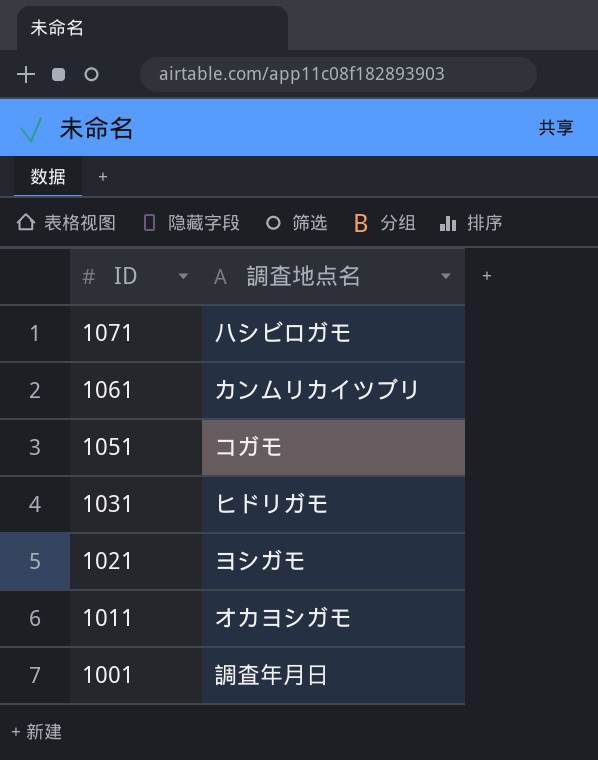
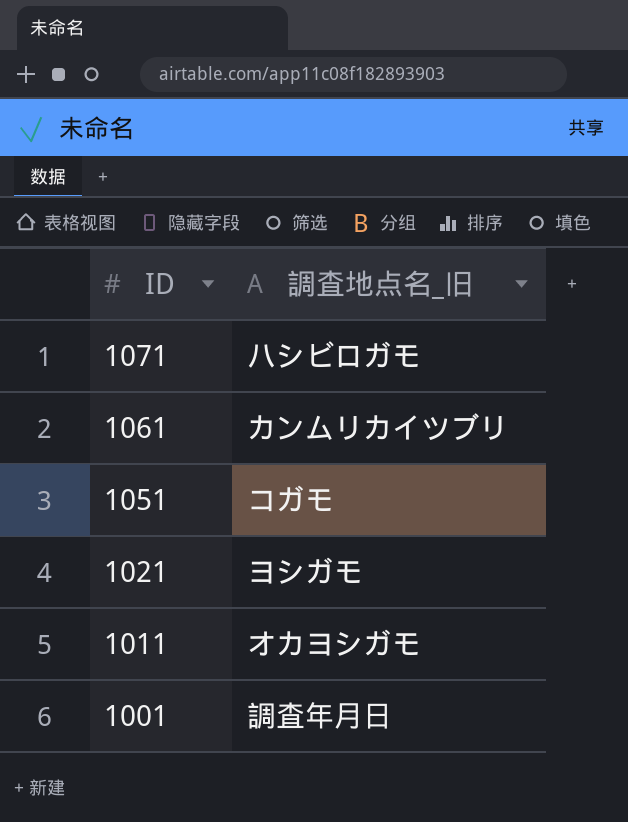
column name: 調査地点名 -> 調査地点名_旧
row 1031: ヒドリガモ -> none

